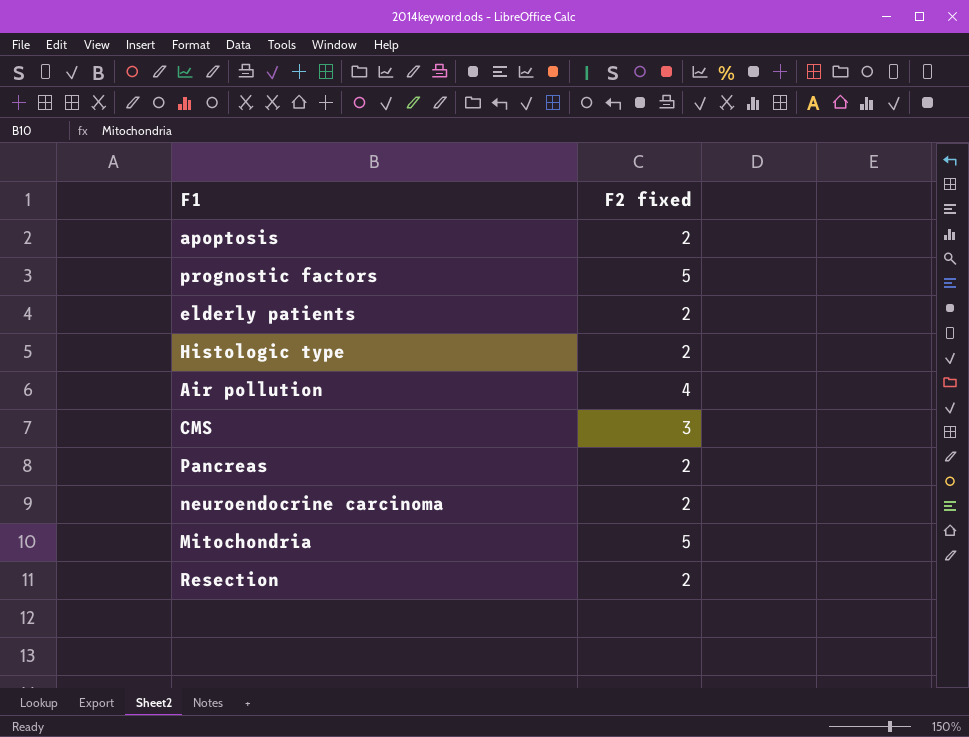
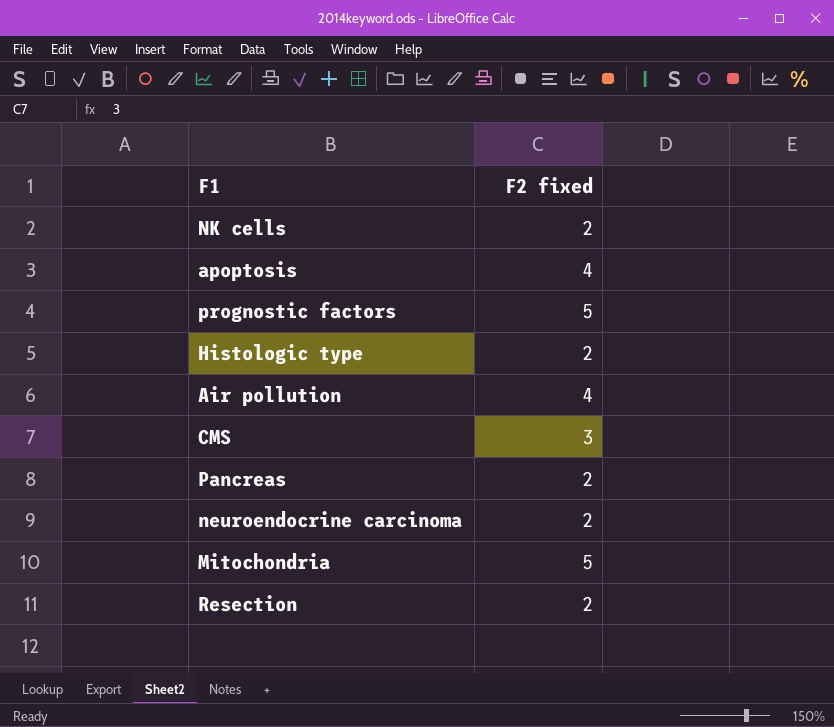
row elderly patients: 2 -> none
row NK cells: none -> 2
apoptosis | F2 fixed: 2 -> 4

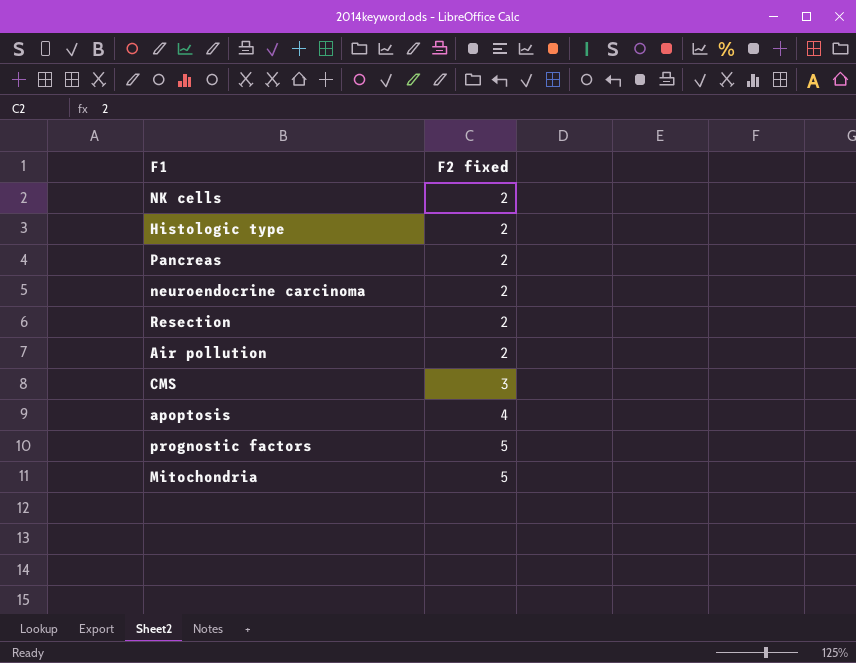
row order: none -> F2 fixed ascending
Air pollution | F2 fixed: 4 -> 2

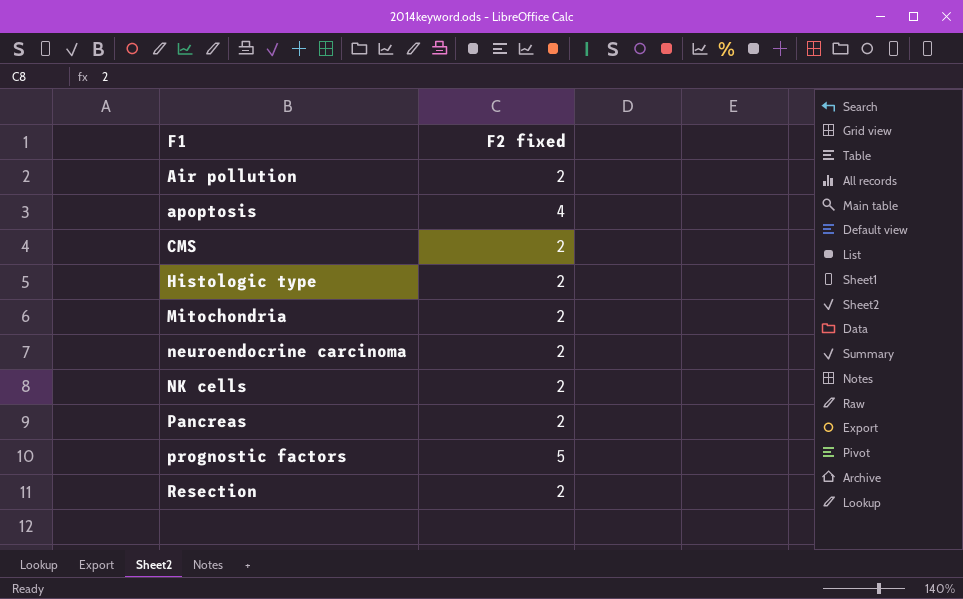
row order: F2 fixed ascending -> F1 ascending
CMS | F2 fixed: 3 -> 2
Mitochondria | F2 fixed: 5 -> 2

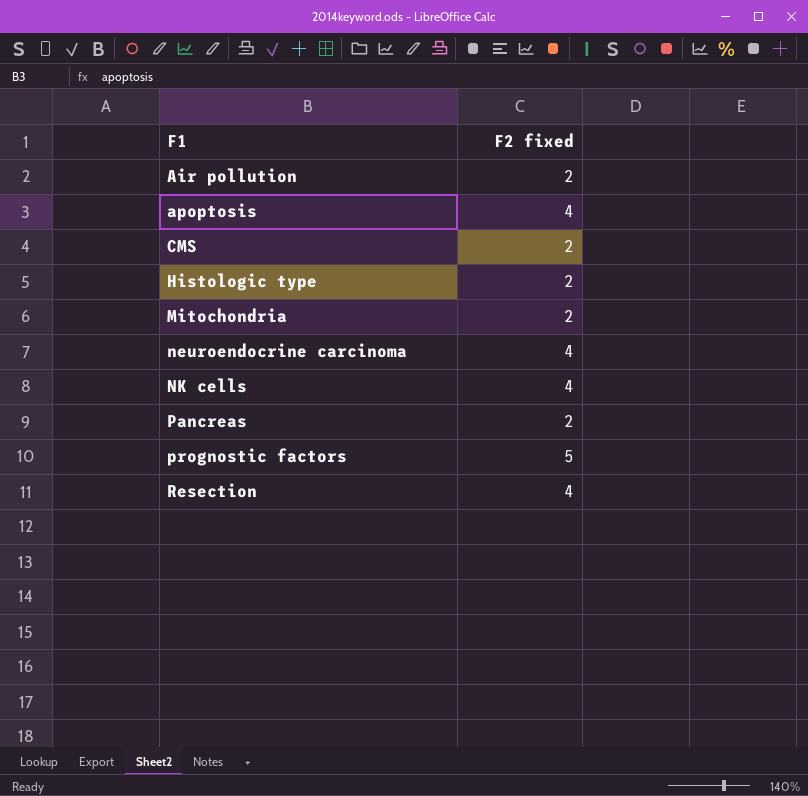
neuroendocrine carcinoma | F2 fixed: 2 -> 4
NK cells | F2 fixed: 2 -> 4
Resection | F2 fixed: 2 -> 4

